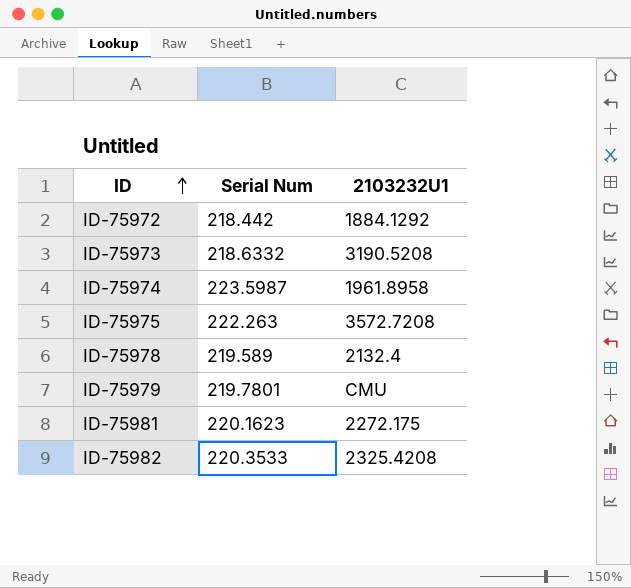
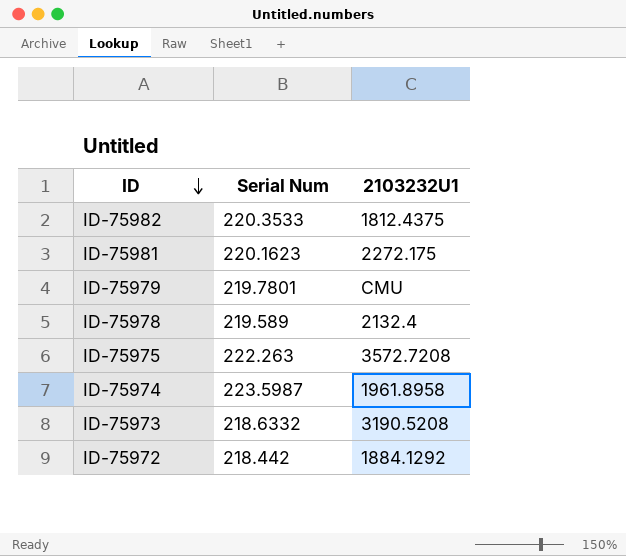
row order: ID ascending -> ID descending
ID-75982 | 2103232U1: 2325.4208 -> 1812.4375

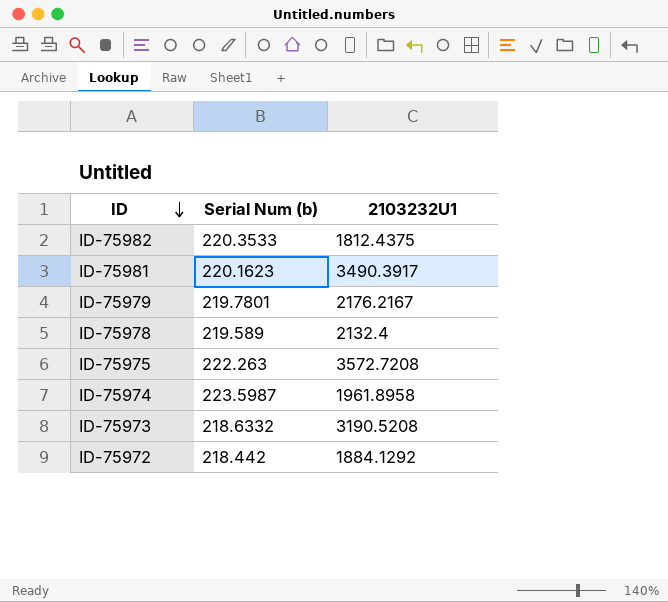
column name: Serial Num -> Serial Num (b)
ID-75981 | 2103232U1: 2272.175 -> 3490.3917
ID-75979 | 2103232U1: CMU -> 2176.2167

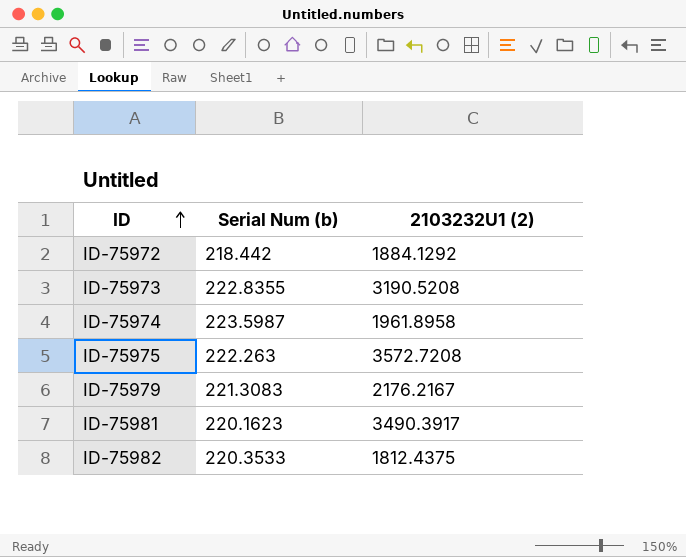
row order: ID descending -> ID ascending
column name: 2103232U1 -> 2103232U1 (2)
row ID-75978: 219.589 | 2132.4 -> none
ID-75973 | Serial Num (b): 218.6332 -> 222.8355
ID-75979 | Serial Num (b): 219.7801 -> 221.3083

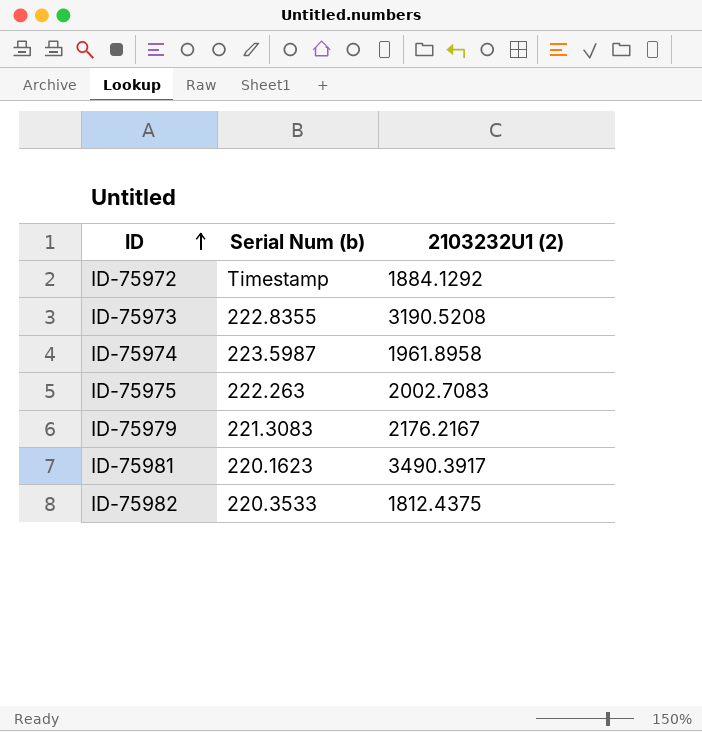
ID-75972 | Serial Num (b): 218.442 -> Timestamp
ID-75975 | 2103232U1 (2): 3572.7208 -> 2002.7083

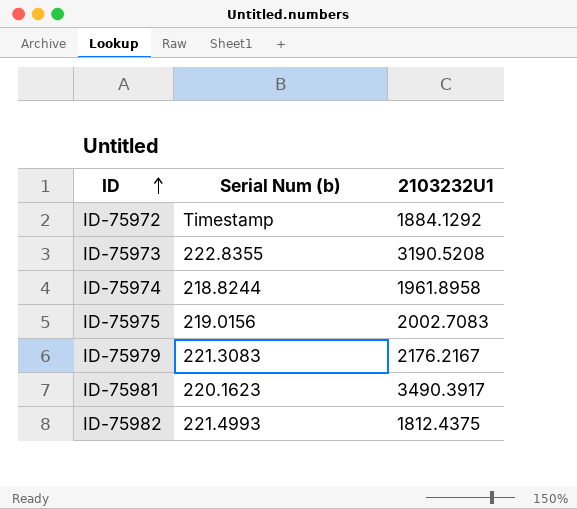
column name: 2103232U1 (2) -> 2103232U1
ID-75974 | Serial Num (b): 223.5987 -> 218.8244
ID-75975 | Serial Num (b): 222.263 -> 219.0156
ID-75982 | Serial Num (b): 220.3533 -> 221.4993

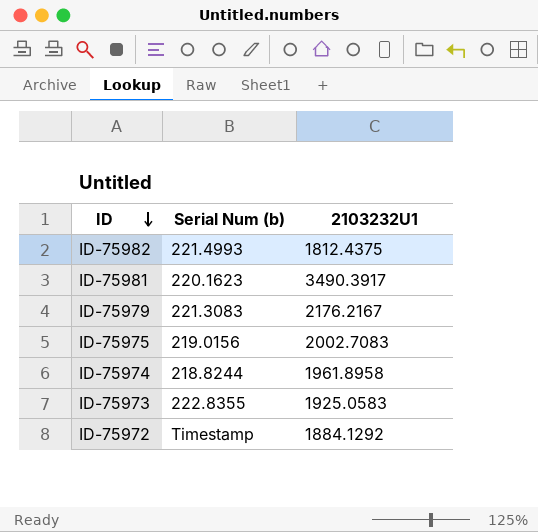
row order: ID ascending -> ID descending
ID-75973 | 2103232U1: 3190.5208 -> 1925.0583

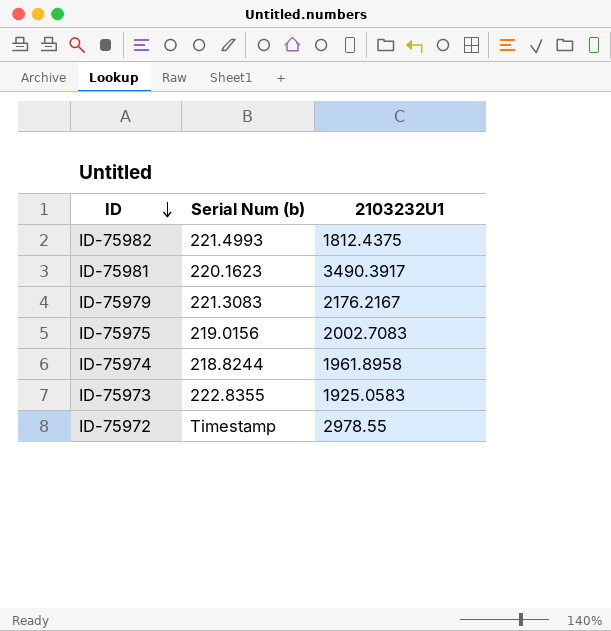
ID-75972 | 2103232U1: 1884.1292 -> 2978.55

